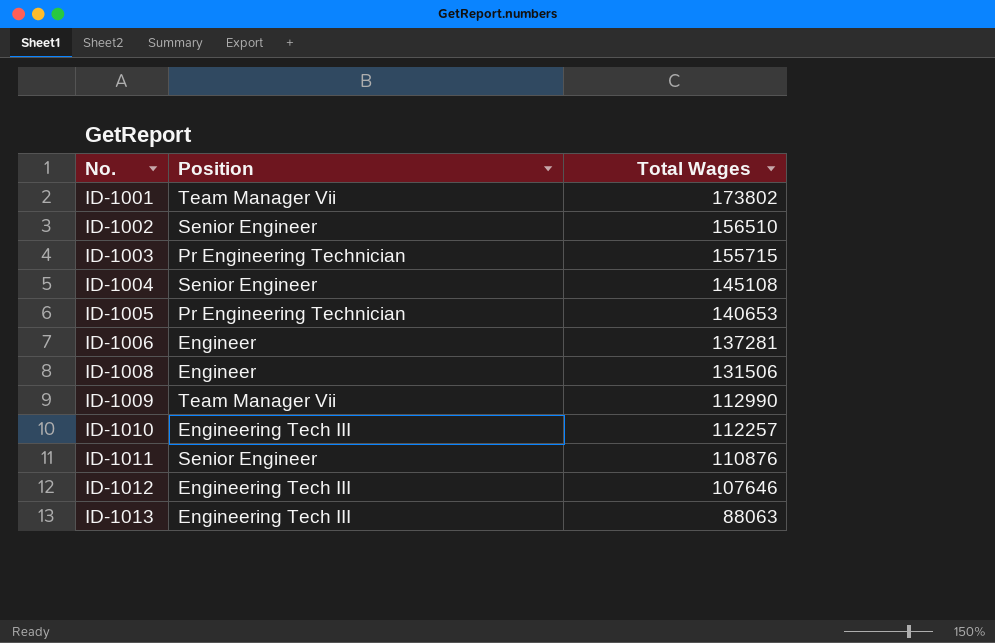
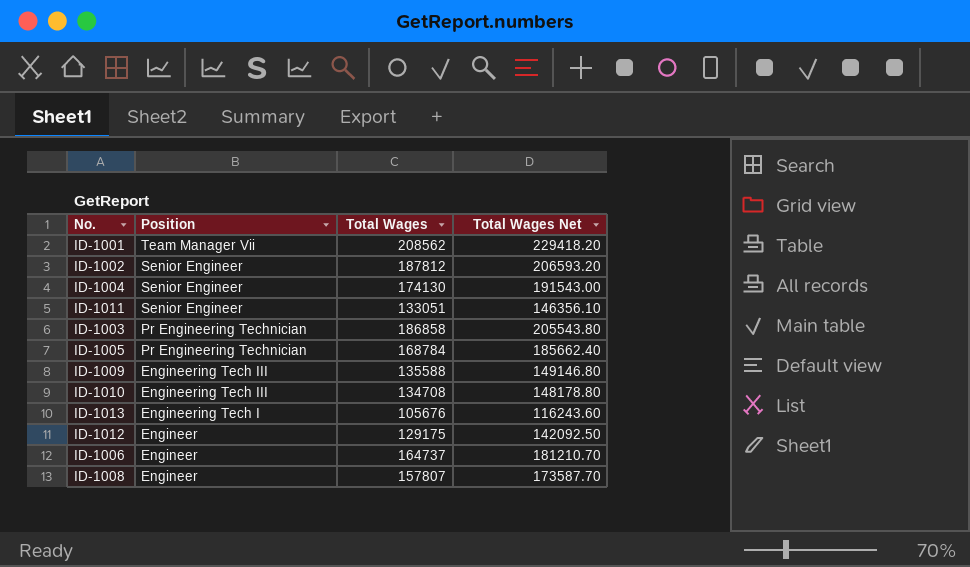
row order: No. ascending -> Position descending
column Total Wages Net | formula: none -> [Total Wages] * 1.1
ID-1001 | Total Wages: 173802 -> 208562
ID-1002 | Total Wages: 156510 -> 187812
ID-1004 | Total Wages: 145108 -> 174130
ID-1011 | Total Wages: 110876 -> 133051
ID-1003 | Total Wages: 155715 -> 186858
ID-1005 | Total Wages: 140653 -> 168784
ID-1009 | Position: Team Manager Vii -> Engineering Tech III
ID-1009 | Total Wages: 112990 -> 135588
ID-1010 | Total Wages: 112257 -> 134708
ID-1013 | Position: Engineering Tech III -> Engineering Tech I
ID-1013 | Total Wages: 88063 -> 105676
ID-1012 | Position: Engineering Tech III -> Engineer
ID-1012 | Total Wages: 107646 -> 129175
ID-1006 | Total Wages: 137281 -> 164737
ID-1008 | Total Wages: 131506 -> 157807

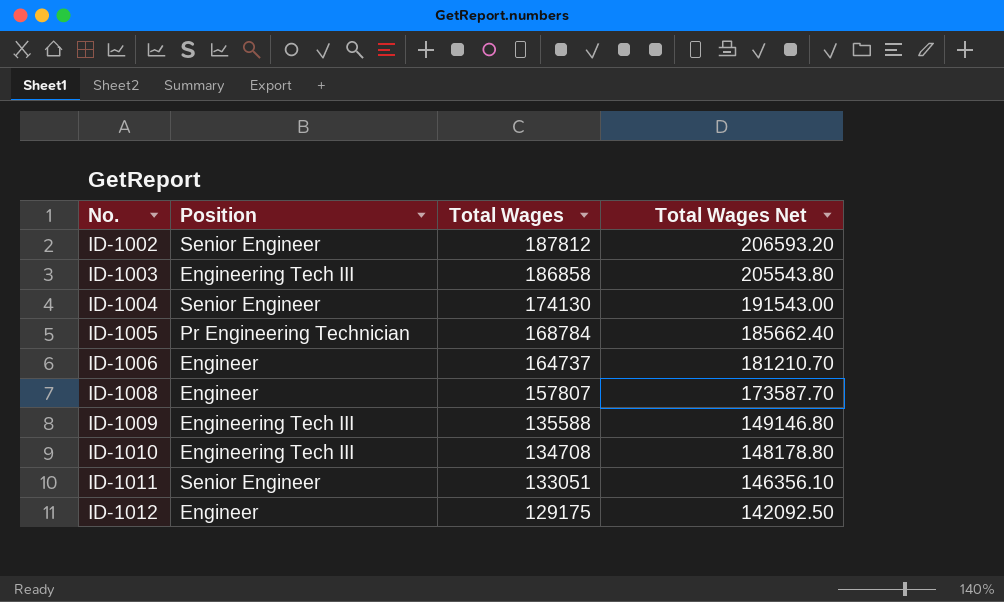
row order: Position descending -> No. ascending
row ID-1001: Team Manager Vii | 208562 | 229418.20 -> none
row ID-1013: Engineering Tech I | 105676 | 116243.60 -> none
ID-1003 | Position: Pr Engineering Technician -> Engineering Tech III

